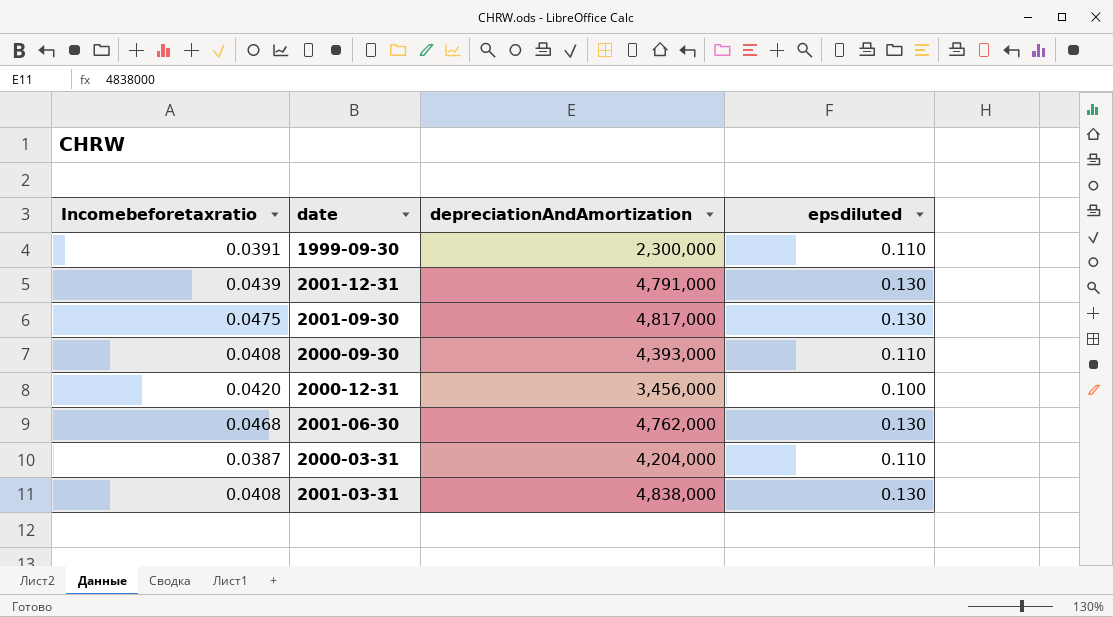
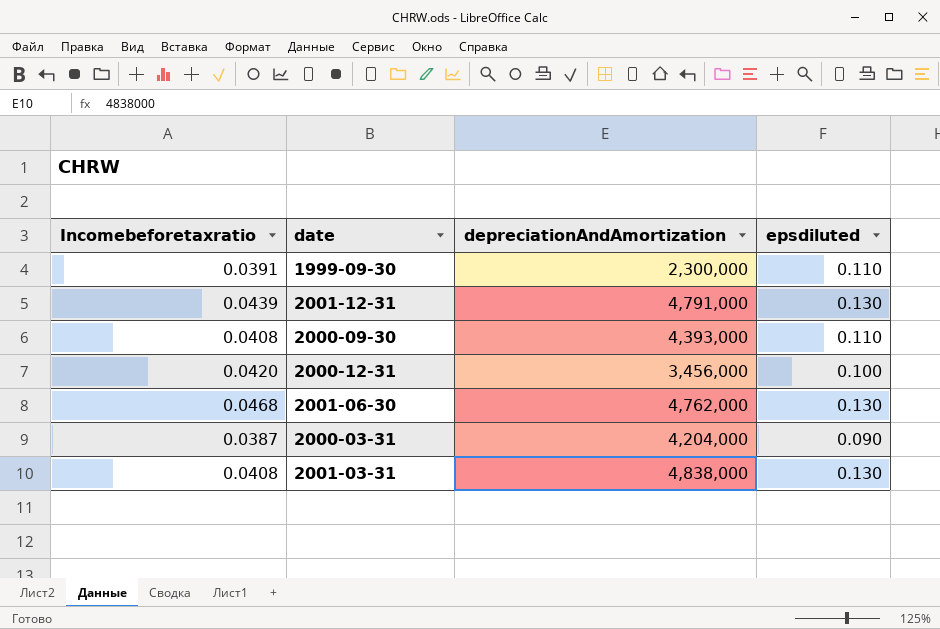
row 2001-09-30: 0.0475 | 4,817,000 | 0.130 -> none
2000-03-31 | epsdiluted: 0.110 -> 0.090

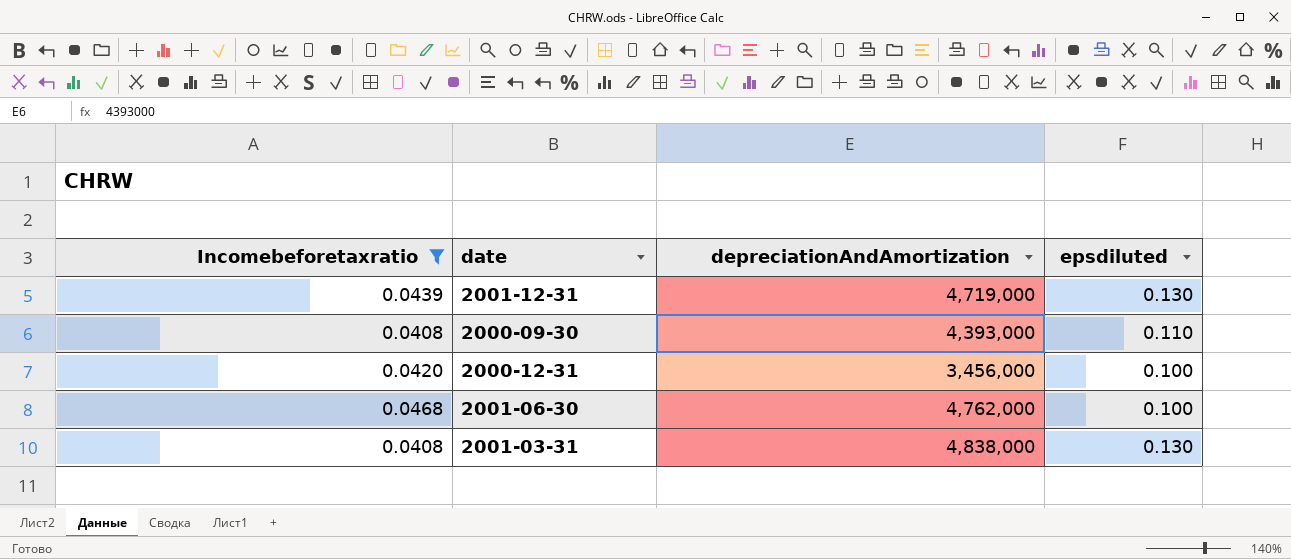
filter: none -> Incomebeforetaxratio >= 0.0408
2001-12-31 | depreciationAndAmortization: 4,791,000 -> 4,719,000
2001-06-30 | epsdiluted: 0.130 -> 0.100

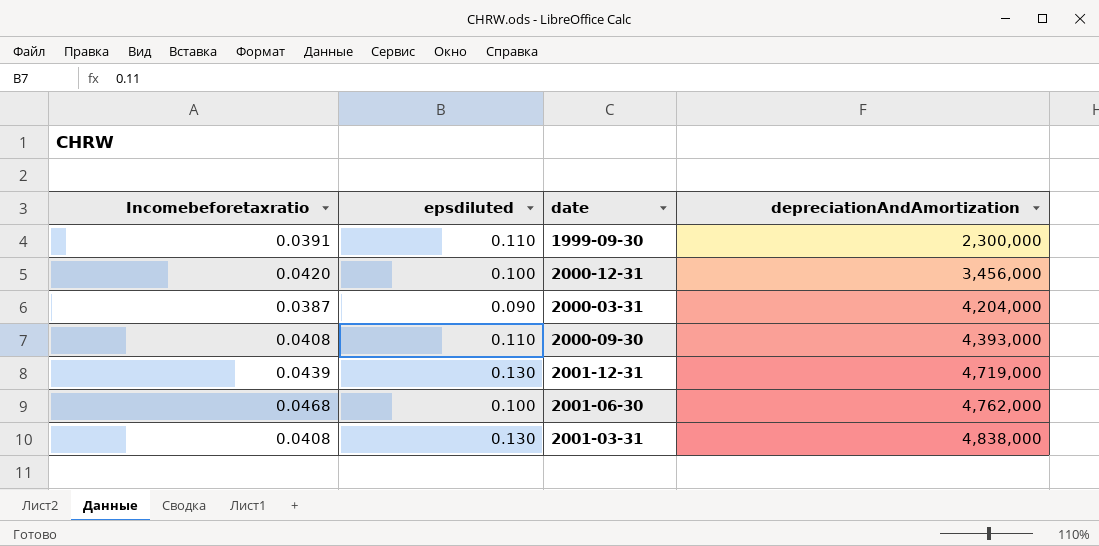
filter: Incomebeforetaxratio >= 0.0408 -> none
row order: none -> depreciationAndAmortization ascending
column epsdiluted | position: 4 -> 2

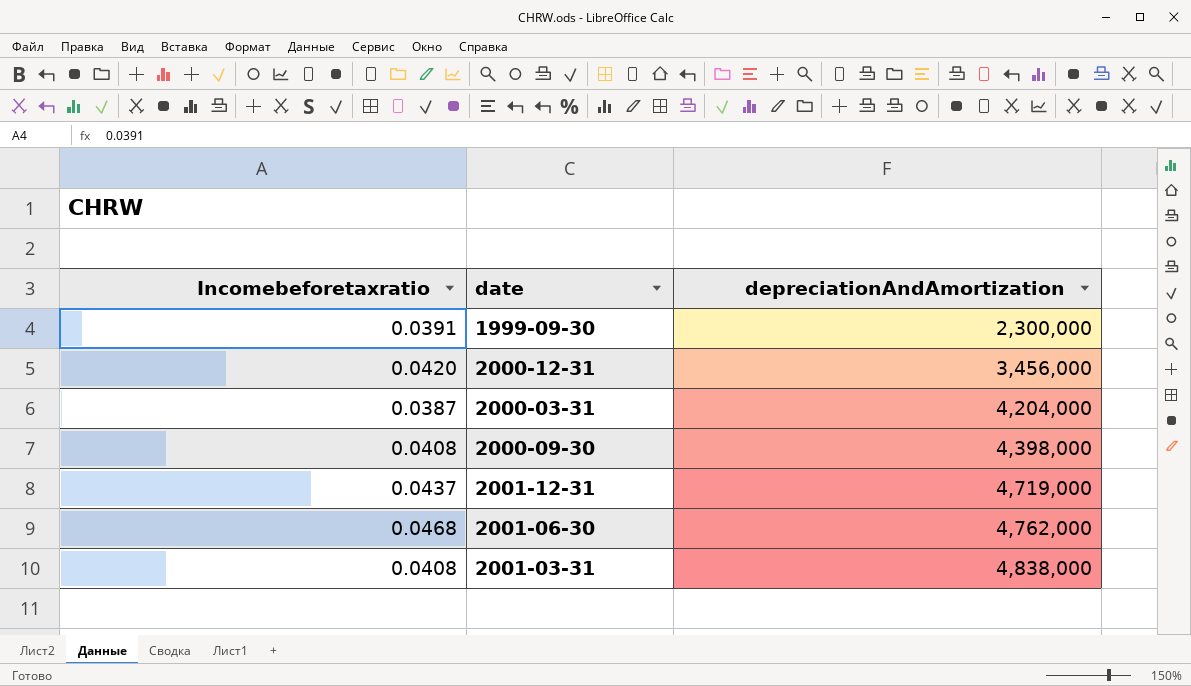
column epsdiluted | position: 2 -> none
2000-09-30 | depreciationAndAmortization: 4,393,000 -> 4,398,000
2001-12-31 | Incomebeforetaxratio: 0.0439 -> 0.0437

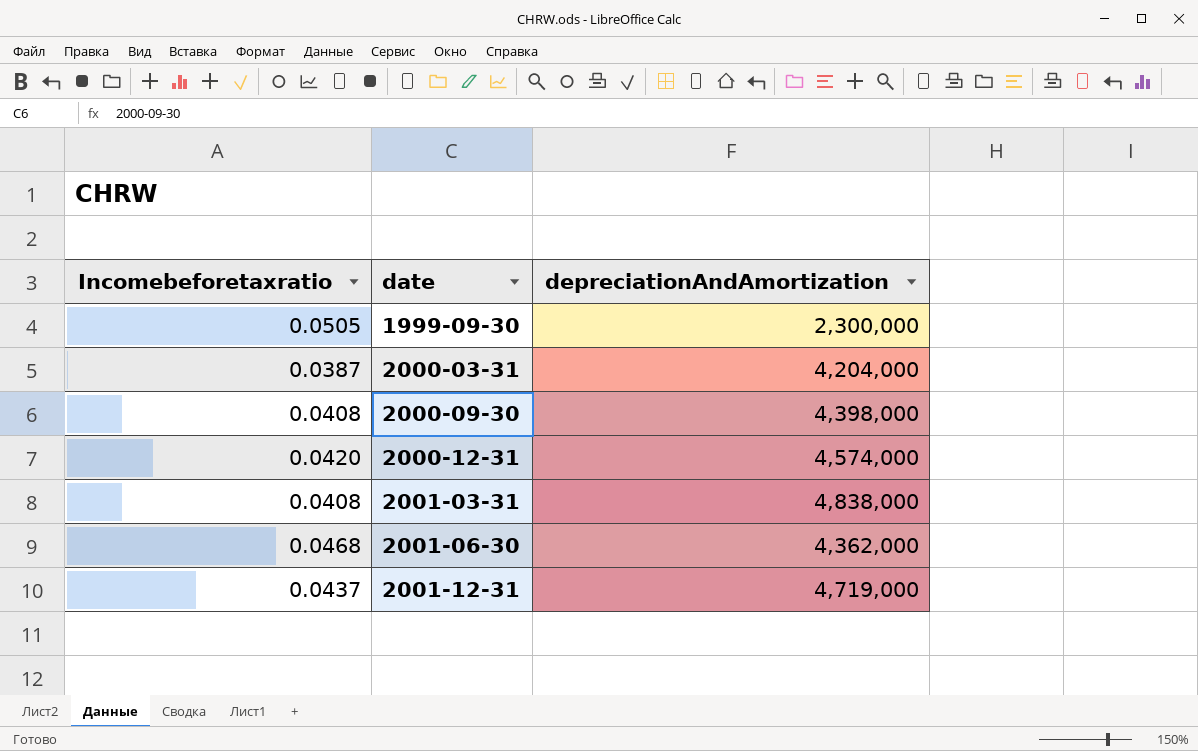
row order: depreciationAndAmortization ascending -> date ascending
1999-09-30 | Incomebeforetaxratio: 0.0391 -> 0.0505
2000-12-31 | depreciationAndAmortization: 3,456,000 -> 4,574,000
2001-06-30 | depreciationAndAmortization: 4,762,000 -> 4,362,000

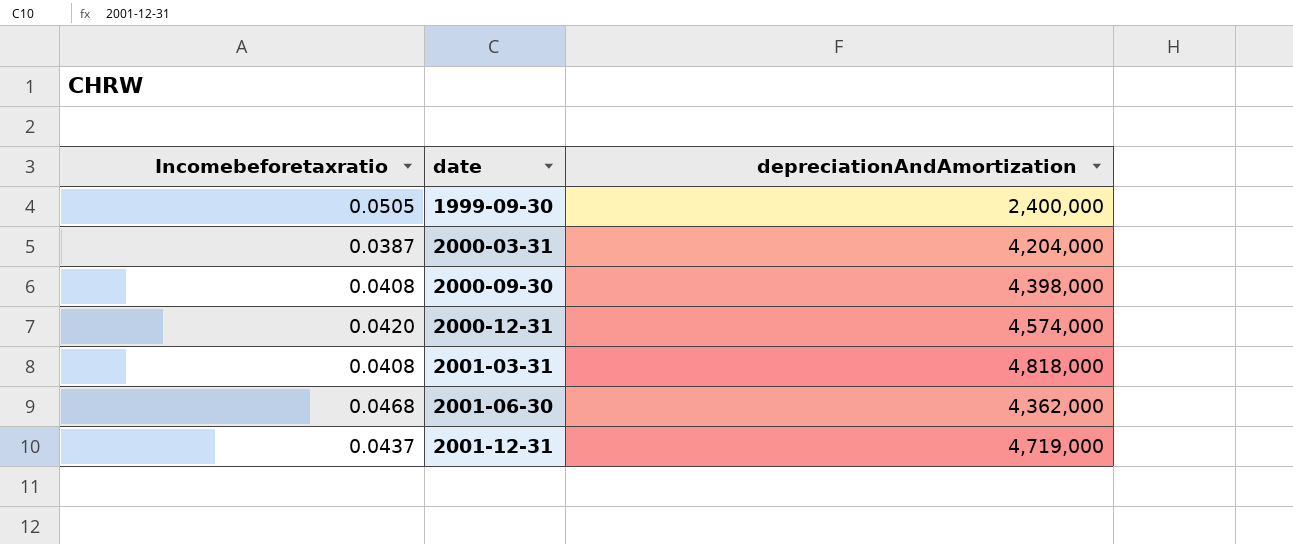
1999-09-30 | depreciationAndAmortization: 2,300,000 -> 2,400,000
2001-03-31 | depreciationAndAmortization: 4,838,000 -> 4,818,000

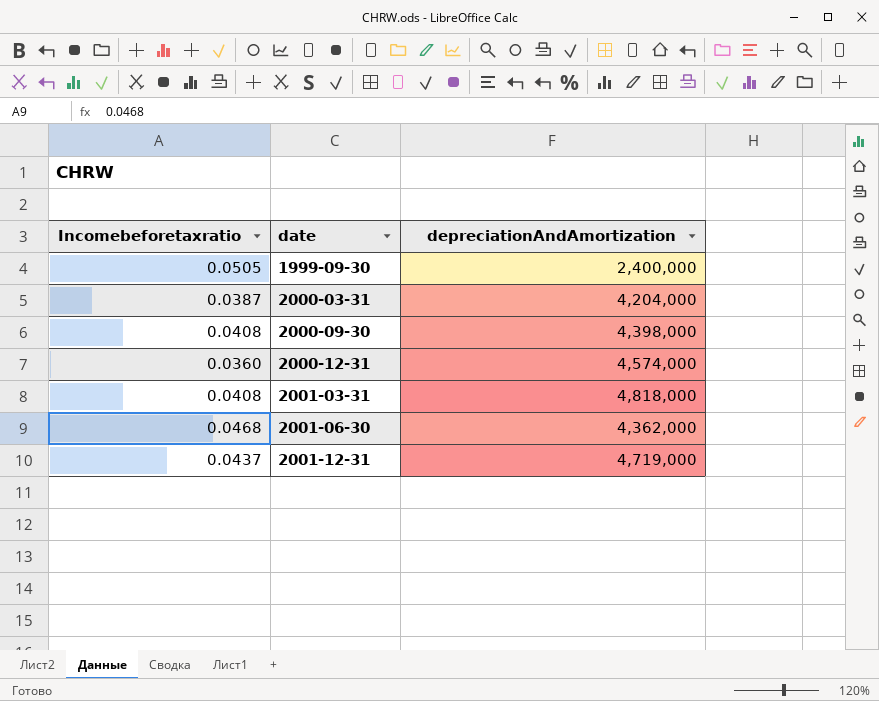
2000-12-31 | Incomebeforetaxratio: 0.0420 -> 0.0360

